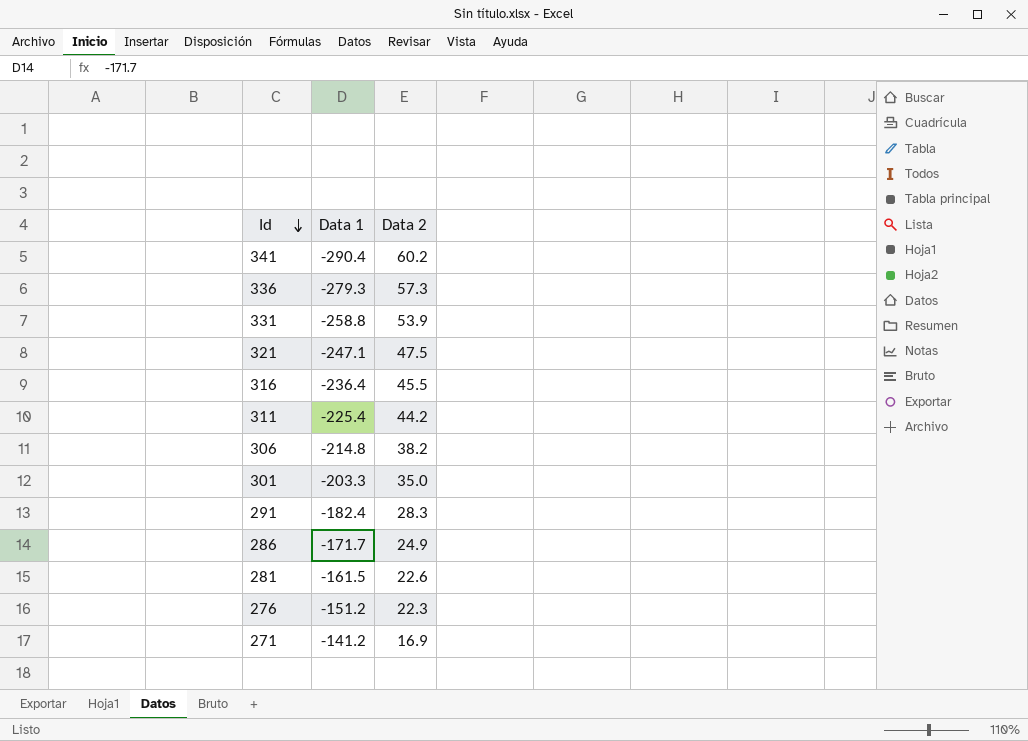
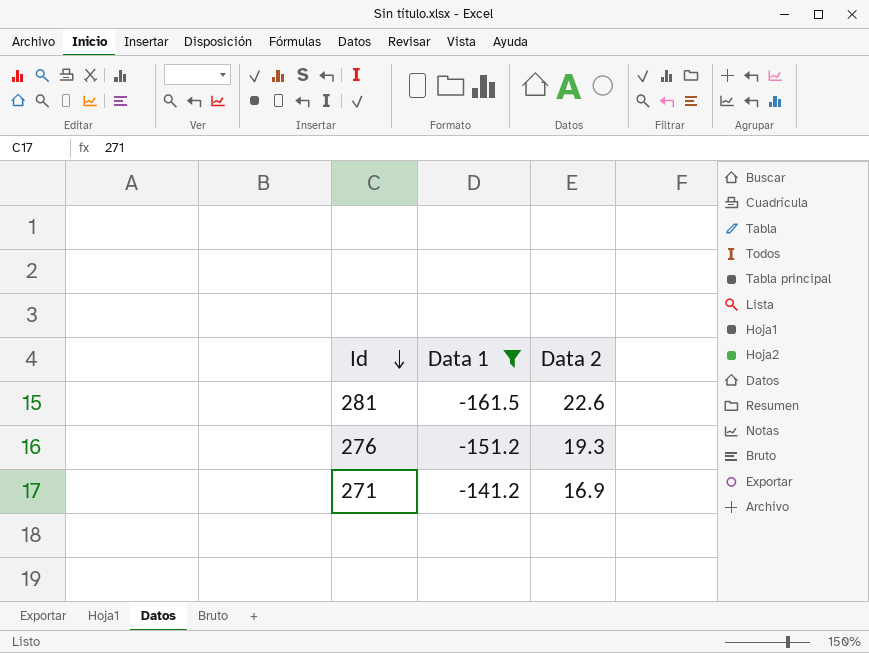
filter: none -> Data 1 >= -161.5
276 | Data 2: 22.3 -> 19.3

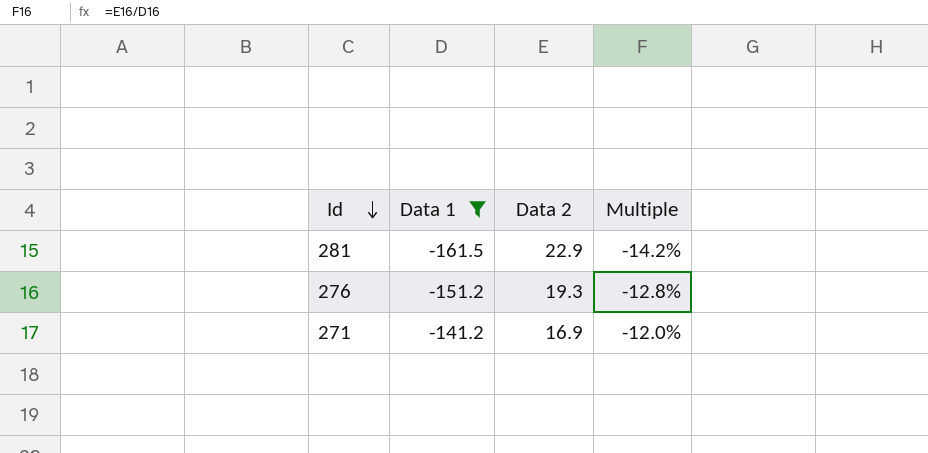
column Multiple | formula: none -> [Data 2] / [Data 1]
281 | Data 2: 22.6 -> 22.9

